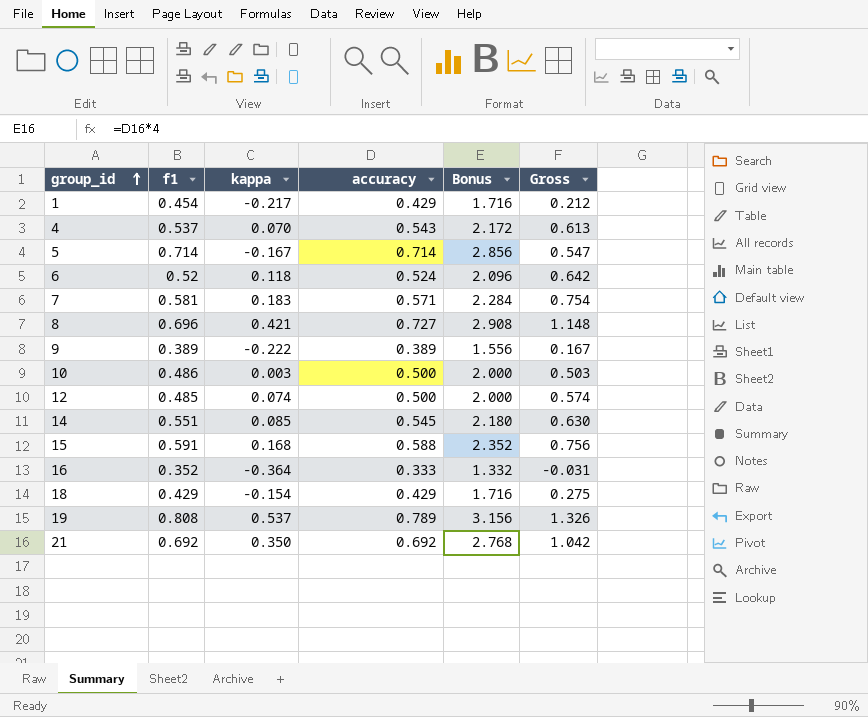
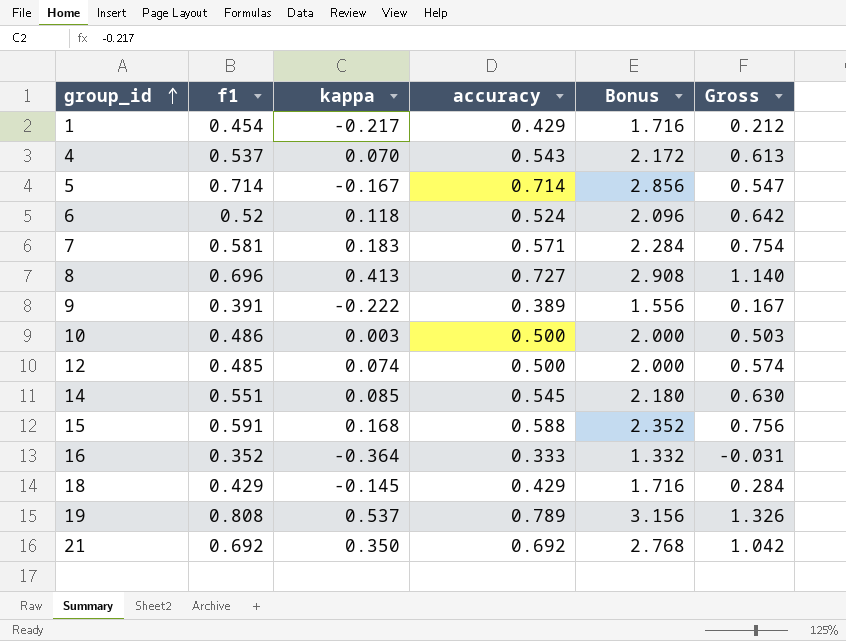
8 | kappa: 0.421 -> 0.413
8 | Gross: 1.148 -> 1.140
9 | f1: 0.389 -> 0.391
18 | kappa: -0.154 -> -0.145
18 | Gross: 0.275 -> 0.284

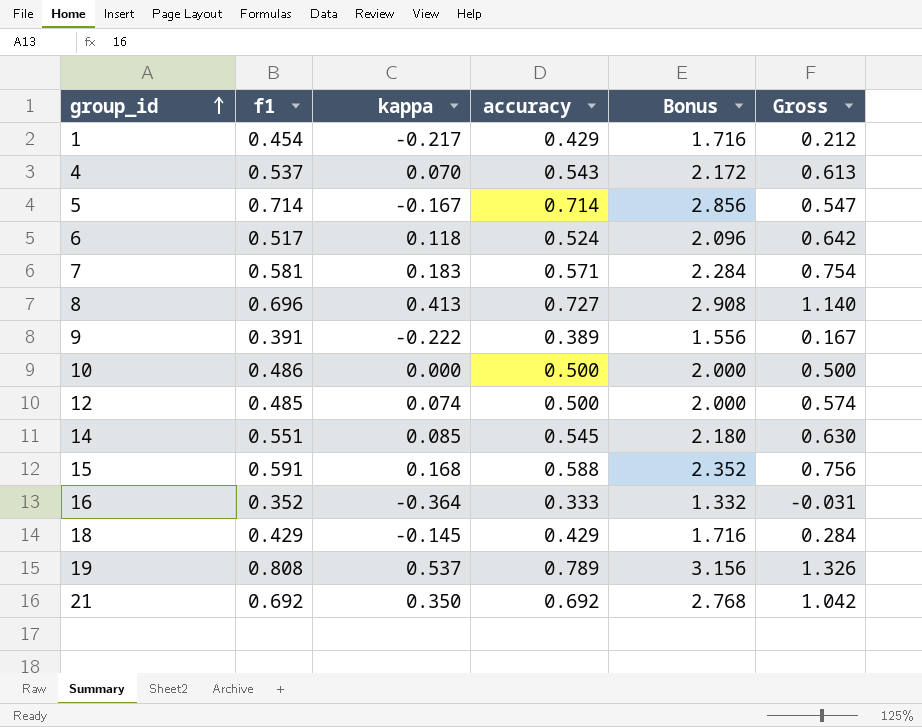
6 | f1: 0.52 -> 0.517
10 | kappa: 0.003 -> 0.000
10 | Gross: 0.503 -> 0.500

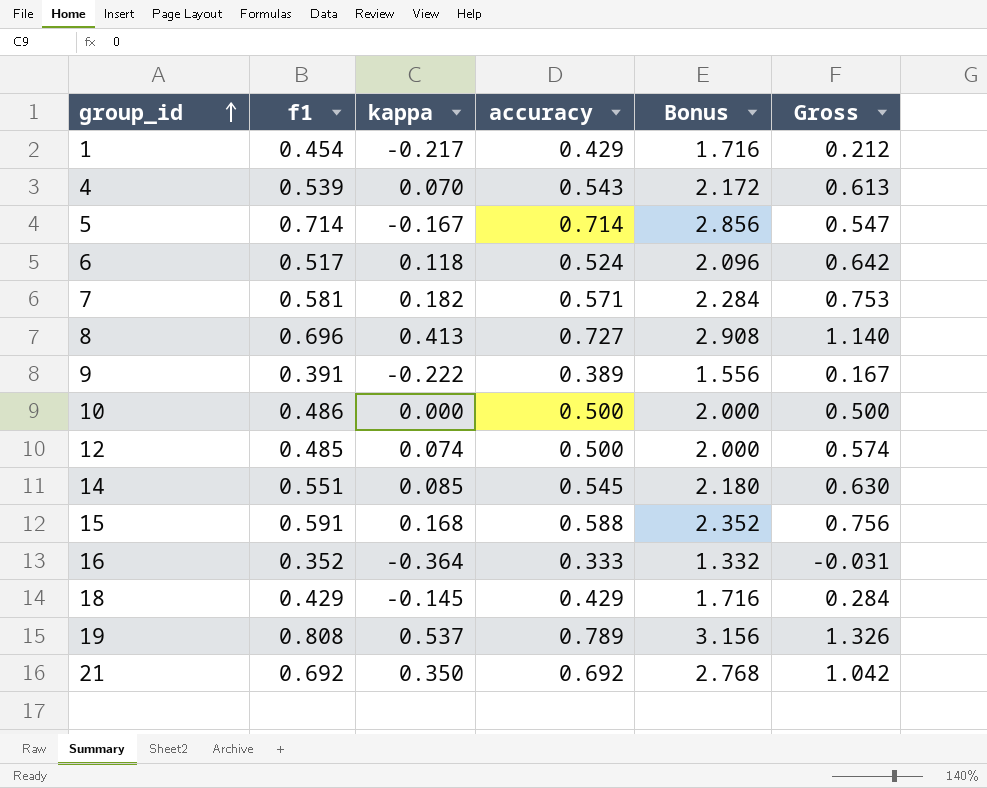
4 | f1: 0.537 -> 0.539
7 | kappa: 0.183 -> 0.182
7 | Gross: 0.754 -> 0.753

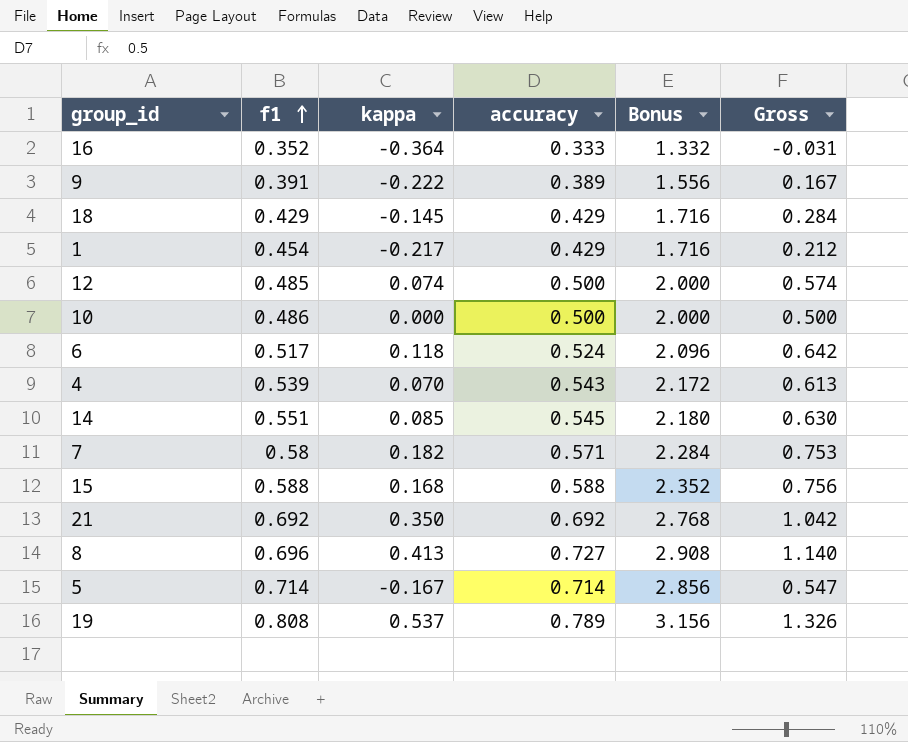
row order: group_id ascending -> f1 ascending
7 | f1: 0.581 -> 0.58
15 | f1: 0.591 -> 0.588

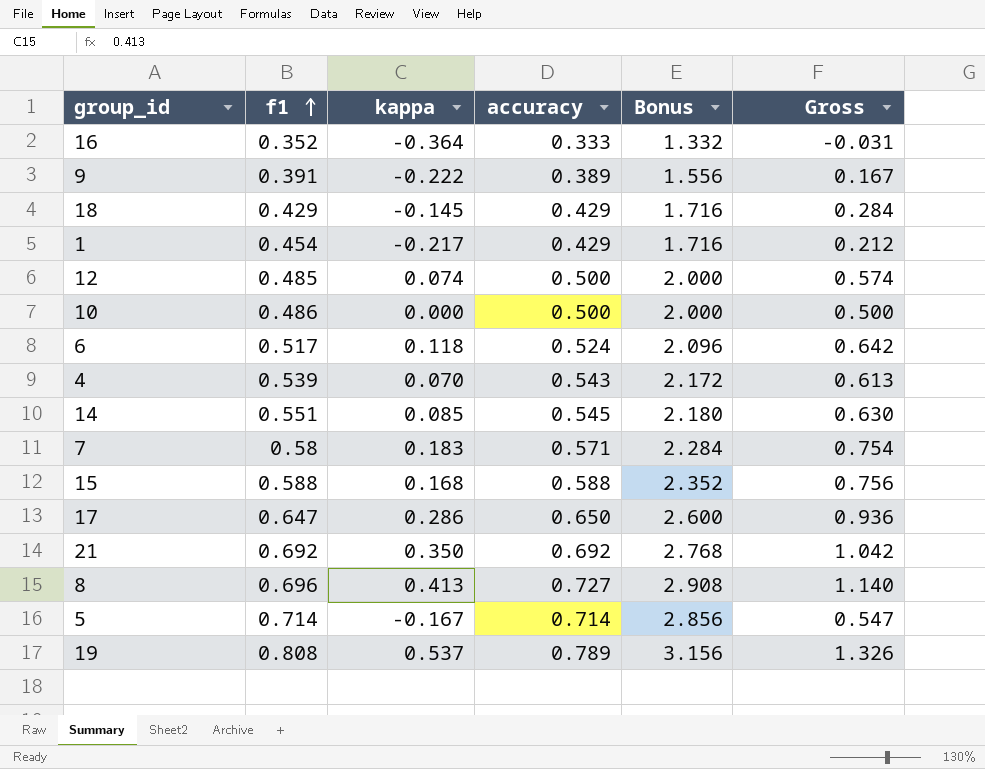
7 | kappa: 0.182 -> 0.183
7 | Gross: 0.753 -> 0.754
row 17: none -> 0.647 | 0.286 | 0.650 | 2.600 | 0.936

